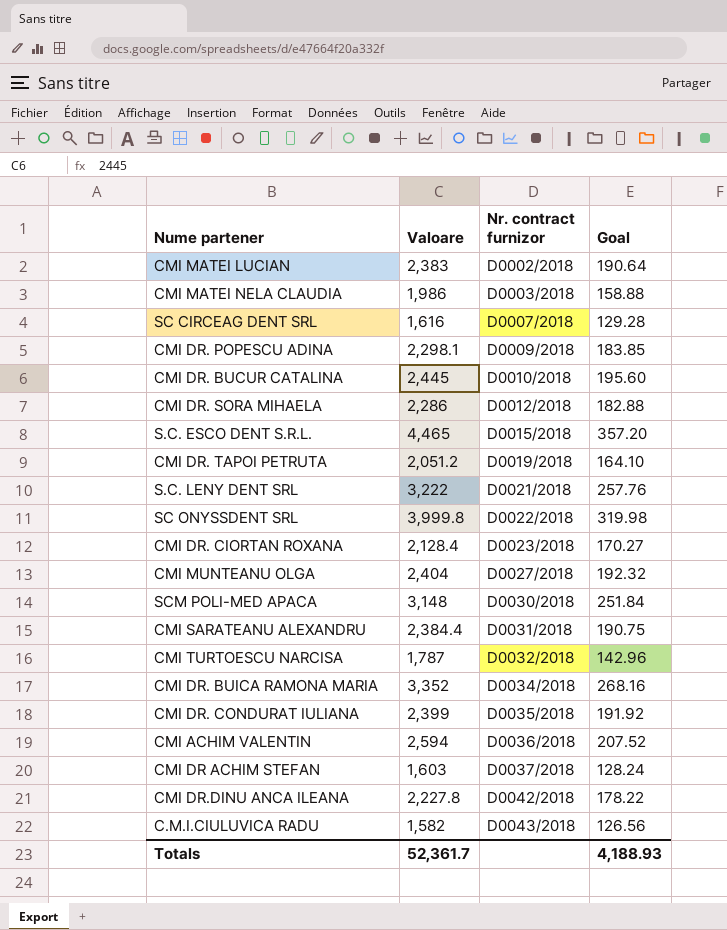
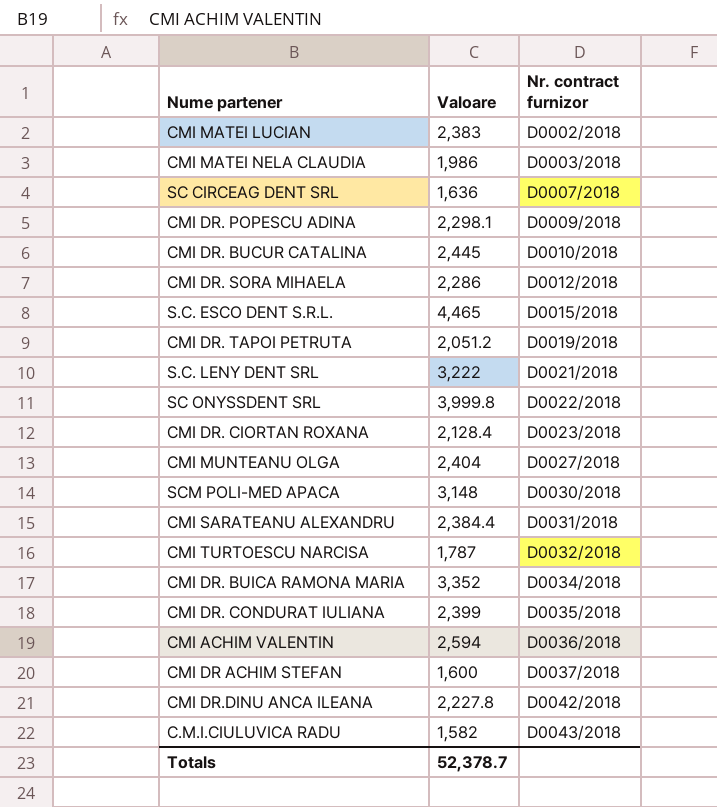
column Goal | formula: [Valoare] * 0.08 -> none
SC CIRCEAG DENT SRL | Valoare: 1,616 -> 1,636
CMI DR ACHIM STEFAN | Valoare: 1,603 -> 1,600
Totals | Valoare: 52,361.7 -> 52,378.7

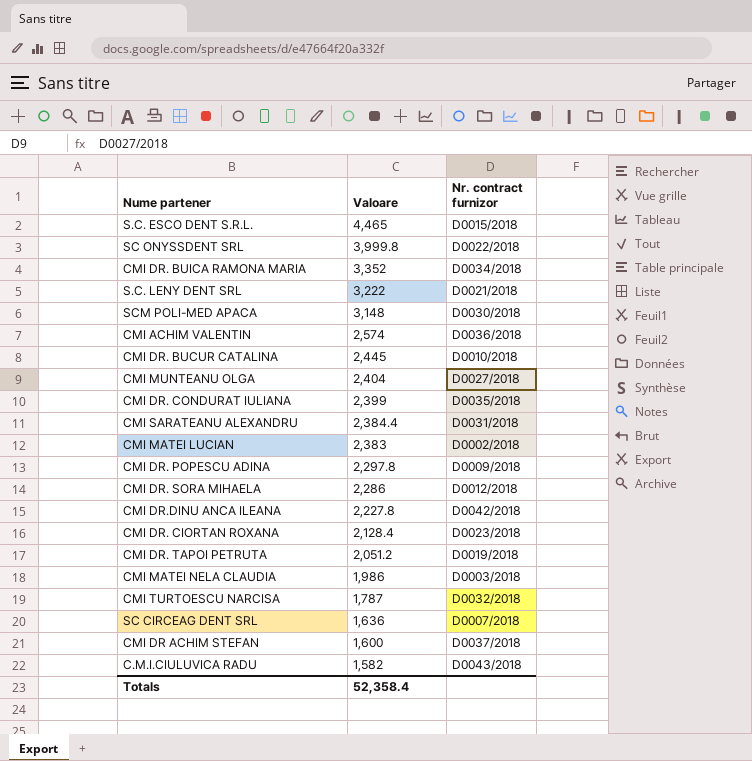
row order: Nr. contract furnizor ascending -> Valoare descending
CMI ACHIM VALENTIN | Valoare: 2,594 -> 2,574
CMI DR. POPESCU ADINA | Valoare: 2,298.1 -> 2,297.8
Totals | Valoare: 52,378.7 -> 52,358.4

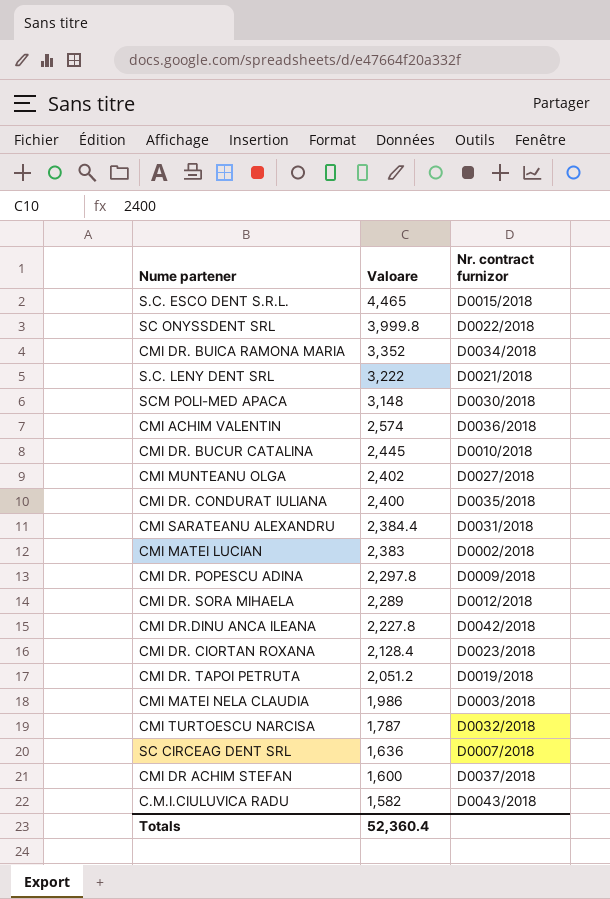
CMI MUNTEANU OLGA | Valoare: 2,404 -> 2,402
CMI DR. CONDURAT IULIANA | Valoare: 2,399 -> 2,400
CMI DR. SORA MIHAELA | Valoare: 2,286 -> 2,289
Totals | Valoare: 52,358.4 -> 52,360.4

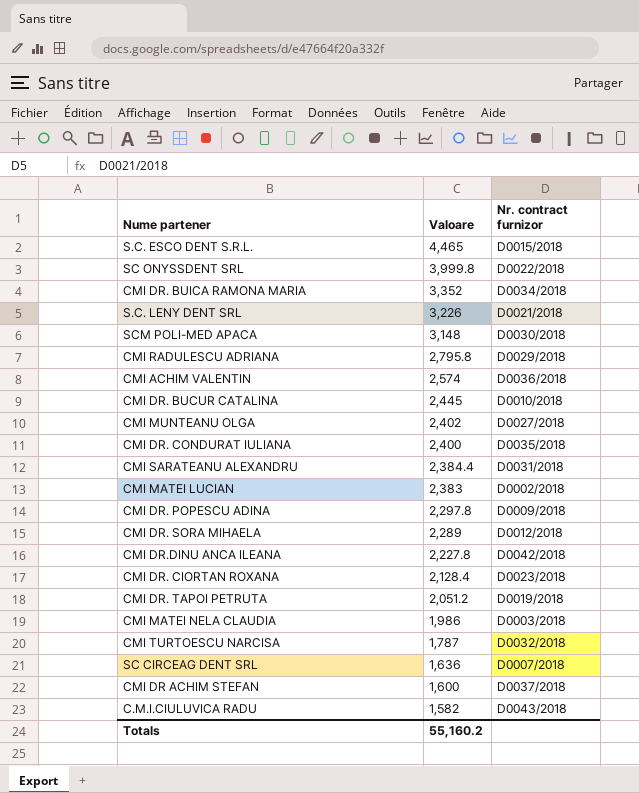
S.C. LENY DENT SRL | Valoare: 3,222 -> 3,226
row CMI RADULESCU ADRIANA: none -> 2,795.8 | D0029/2018
Totals | Valoare: 52,360.4 -> 55,160.2

